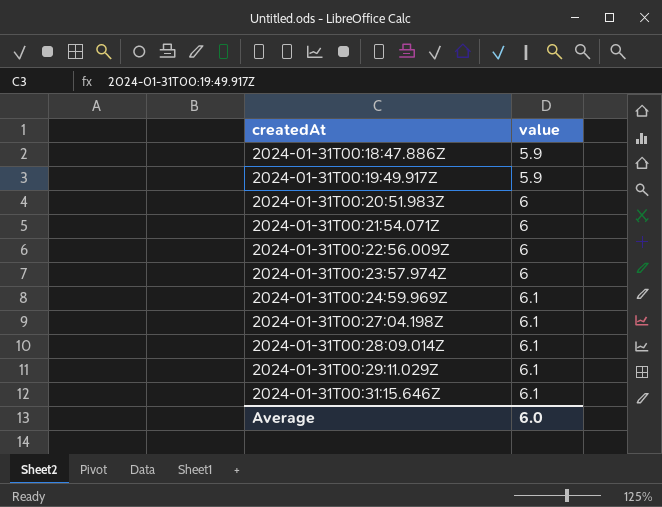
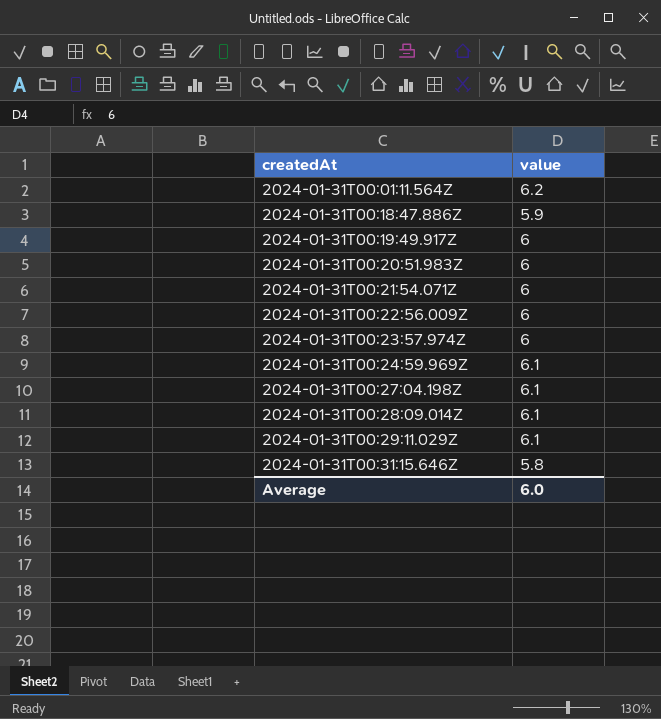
row 2024-01-31T00:01:11.564Z: none -> 6.2
2024-01-31T00:19:49.917Z | value: 5.9 -> 6
2024-01-31T00:31:15.646Z | value: 6.1 -> 5.8

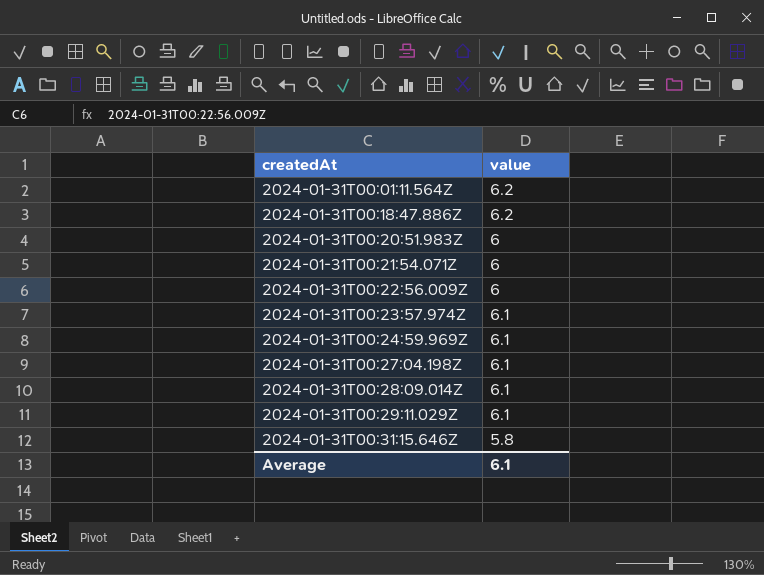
row 2024-01-31T00:19:49.917Z: 6 -> none
2024-01-31T00:18:47.886Z | value: 5.9 -> 6.2
2024-01-31T00:23:57.974Z | value: 6 -> 6.1
Average | value: 6.0 -> 6.1

